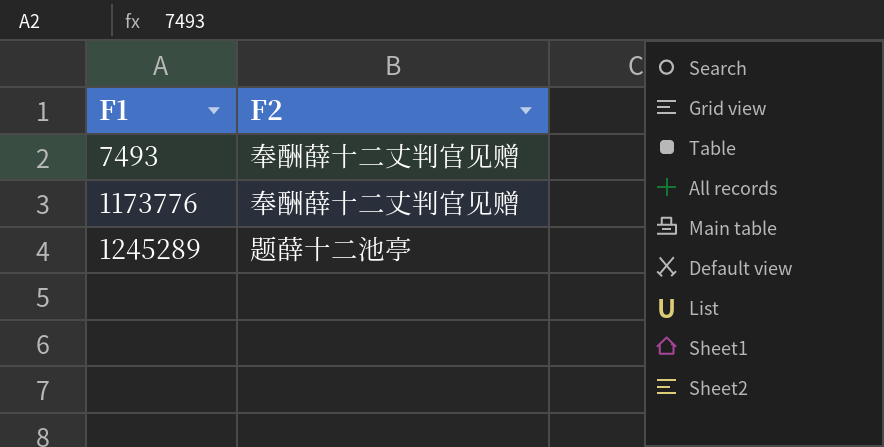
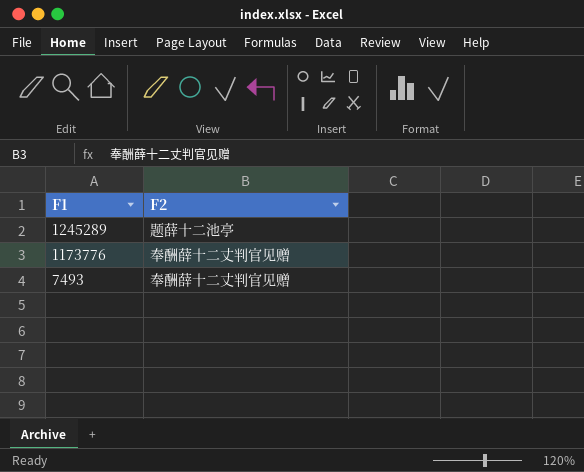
row order: F1 ascending -> F1 descending

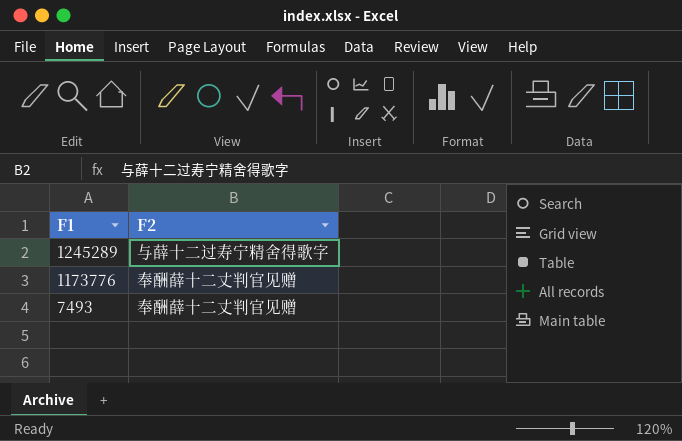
1245289 | F2: 题薛十二池亭 -> 与薛十二过寿宁精舍得歌字

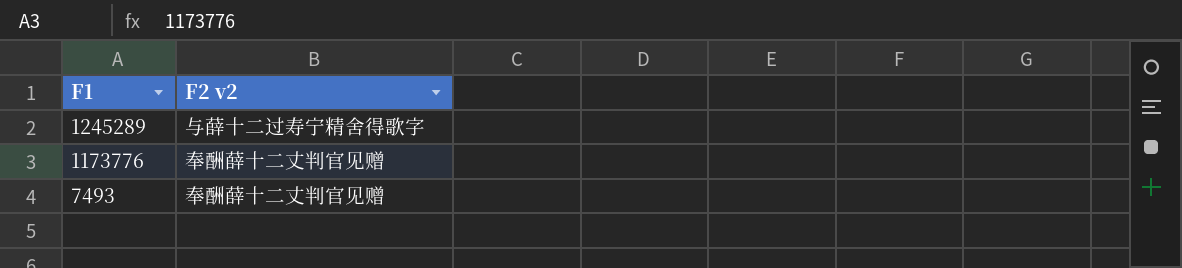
column name: F2 -> F2 v2

